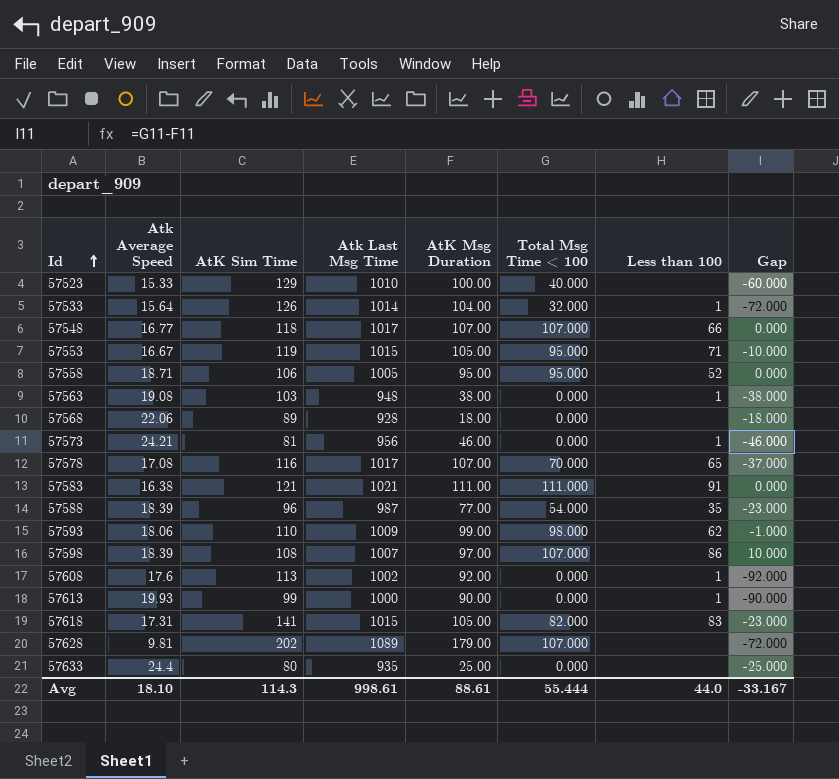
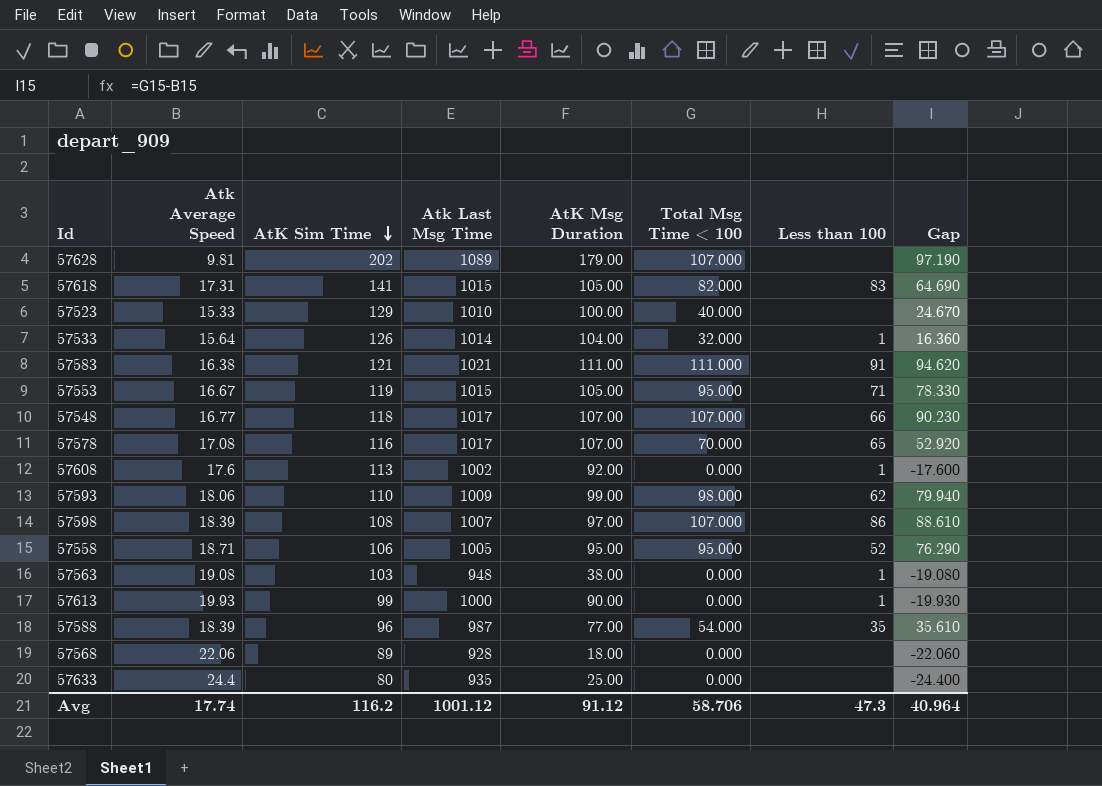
row order: Id ascending -> AtK Sim Time descending
column Gap | formula: [Total Msg Time < 100] - [AtK Msg Duration] -> [Total Msg Time < 100] - [Atk Average Speed]
row 57573: 24.21 | 81 | 956 | 46.00 | 0.000 | 1 | -46.000 -> none
Avg | Atk Average Speed: 18.10 -> 17.74
Avg | AtK Sim Time: 114.3 -> 116.2
Avg | Atk Last Msg Time: 998.61 -> 1001.12
Avg | AtK Msg Duration: 88.61 -> 91.12
Avg | Total Msg Time < 100: 55.444 -> 58.706
Avg | Less than 100: 44.0 -> 47.3
Avg | Gap: -33.167 -> 40.964

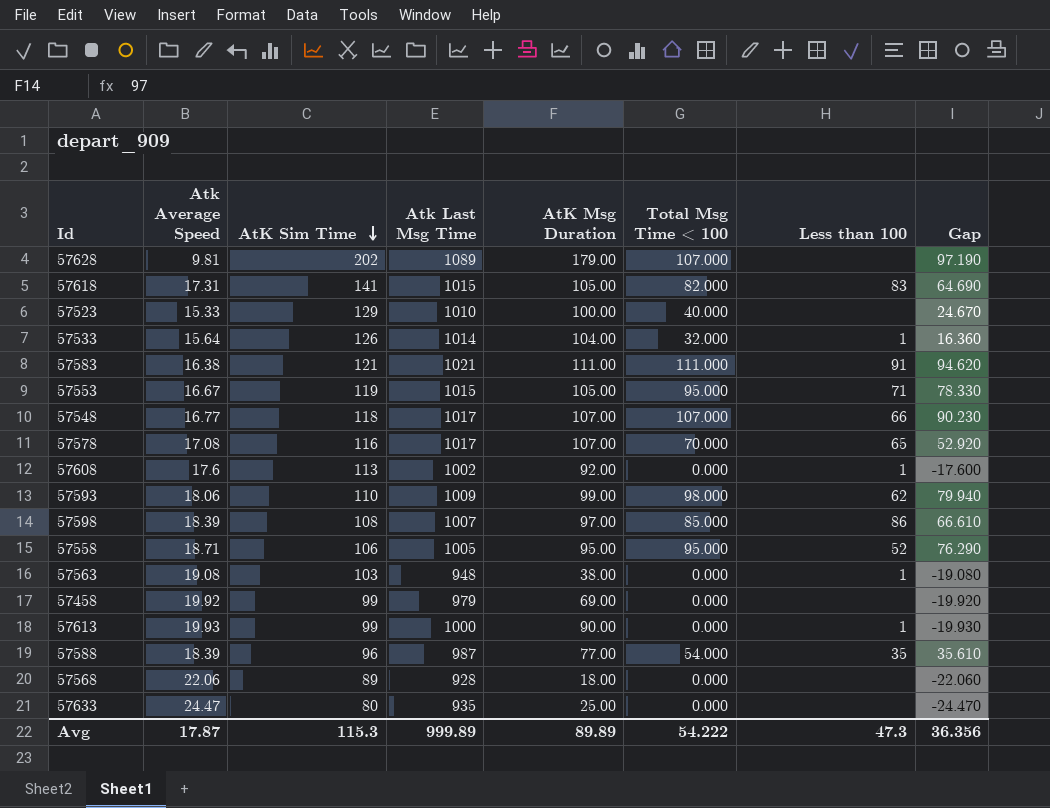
57598 | Total Msg Time < 100: 107.000 -> 85.000
57598 | Gap: 88.610 -> 66.610
row 57458: none -> 19.92 | 99 | 979 | 69.00 | 0.000 | none | -19.920
57633 | Atk Average Speed: 24.4 -> 24.47
57633 | Gap: -24.400 -> -24.470
Avg | Atk Average Speed: 17.74 -> 17.87
Avg | AtK Sim Time: 116.2 -> 115.3
Avg | Atk Last Msg Time: 1001.12 -> 999.89
Avg | AtK Msg Duration: 91.12 -> 89.89
Avg | Total Msg Time < 100: 58.706 -> 54.222
Avg | Gap: 40.964 -> 36.356

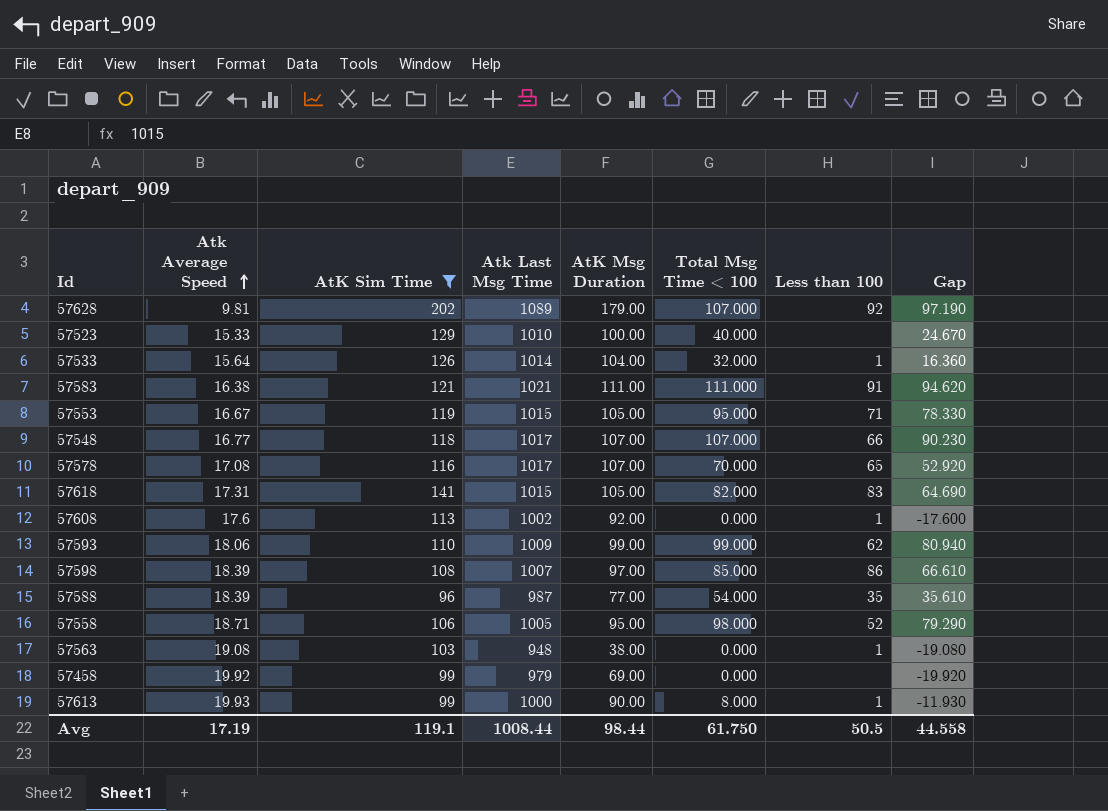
filter: none -> AtK Sim Time >= 96
row order: AtK Sim Time descending -> Atk Average Speed ascending
57628 | Less than 100: none -> 92
57593 | Total Msg Time < 100: 98.000 -> 99.000
57593 | Gap: 79.940 -> 80.940
57558 | Total Msg Time < 100: 95.000 -> 98.000
57558 | Gap: 76.290 -> 79.290
57613 | Total Msg Time < 100: 0.000 -> 8.000
57613 | Gap: -19.930 -> -11.930
Avg | Atk Average Speed: 17.87 -> 17.19
Avg | AtK Sim Time: 115.3 -> 119.1
Avg | Atk Last Msg Time: 999.89 -> 1008.44
Avg | AtK Msg Duration: 89.89 -> 98.44
Avg | Total Msg Time < 100: 54.222 -> 61.750
Avg | Less than 100: 47.3 -> 50.5
Avg | Gap: 36.356 -> 44.558

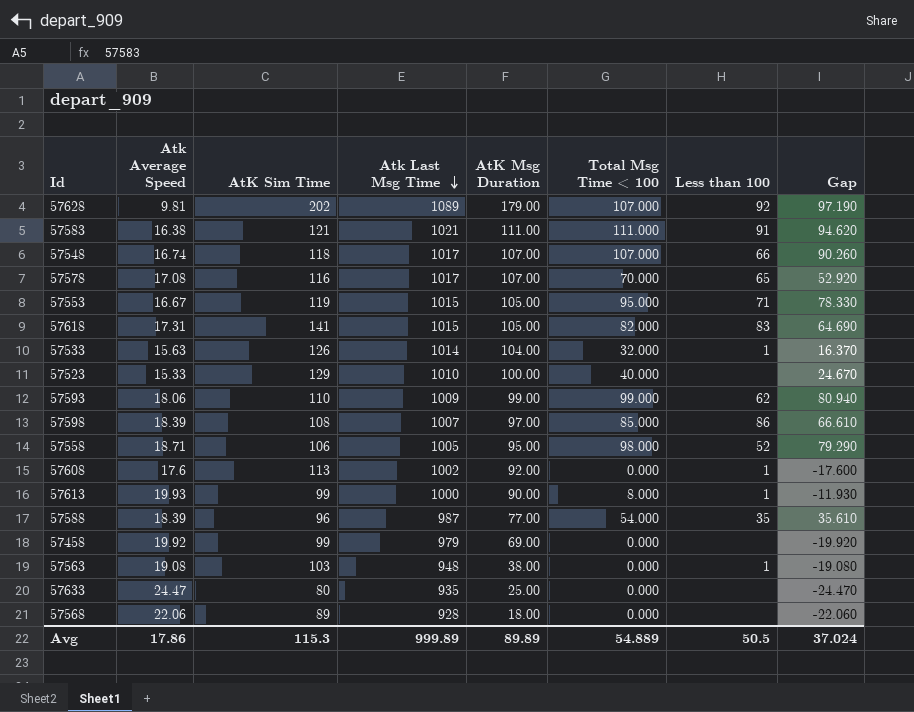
filter: AtK Sim Time >= 96 -> none
row order: Atk Average Speed ascending -> Atk Last Msg Time descending
57548 | Atk Average Speed: 16.77 -> 16.74
57548 | Gap: 90.230 -> 90.260
57533 | Atk Average Speed: 15.64 -> 15.63
57533 | Gap: 16.360 -> 16.370
Avg | Atk Average Speed: 17.19 -> 17.86
Avg | AtK Sim Time: 119.1 -> 115.3
Avg | Atk Last Msg Time: 1008.44 -> 999.89
Avg | AtK Msg Duration: 98.44 -> 89.89
Avg | Total Msg Time < 100: 61.750 -> 54.889
Avg | Gap: 44.558 -> 37.024

